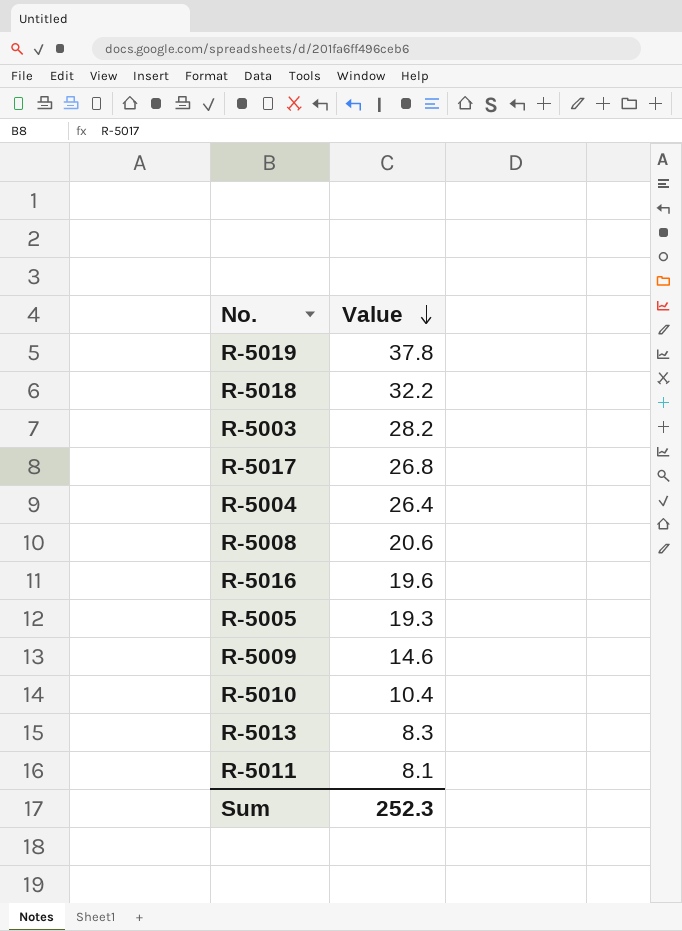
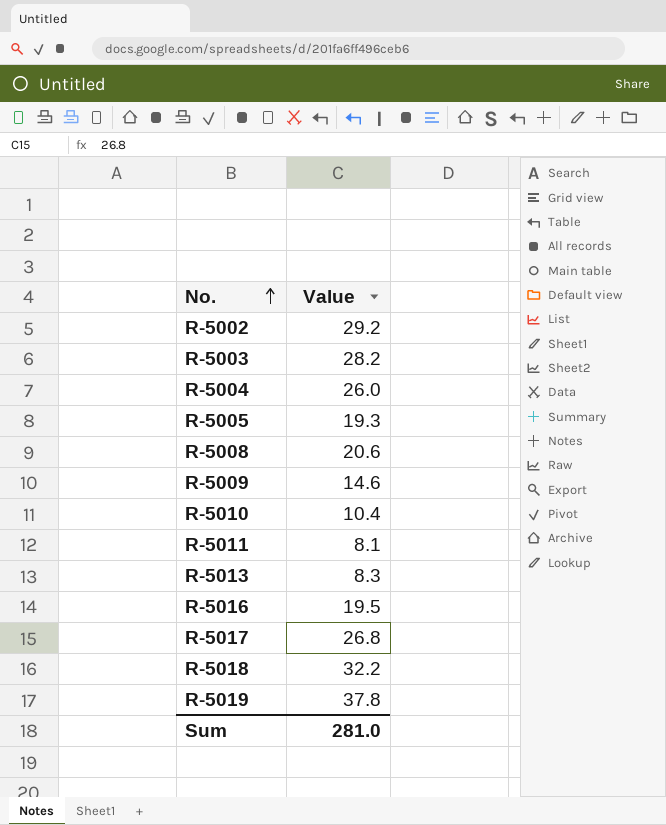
row order: Value descending -> No. ascending
row R-5002: none -> 29.2
R-5004 | Value: 26.4 -> 26.0
R-5016 | Value: 19.6 -> 19.5
Sum | Value: 252.3 -> 281.0

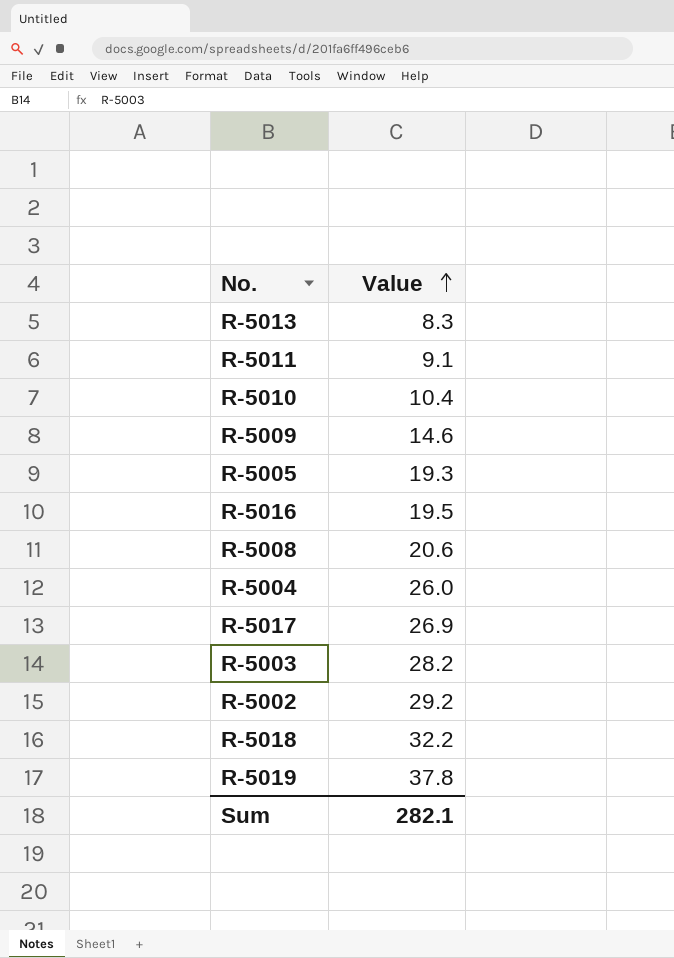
row order: No. ascending -> Value ascending
R-5011 | Value: 8.1 -> 9.1
R-5017 | Value: 26.8 -> 26.9
Sum | Value: 281.0 -> 282.1

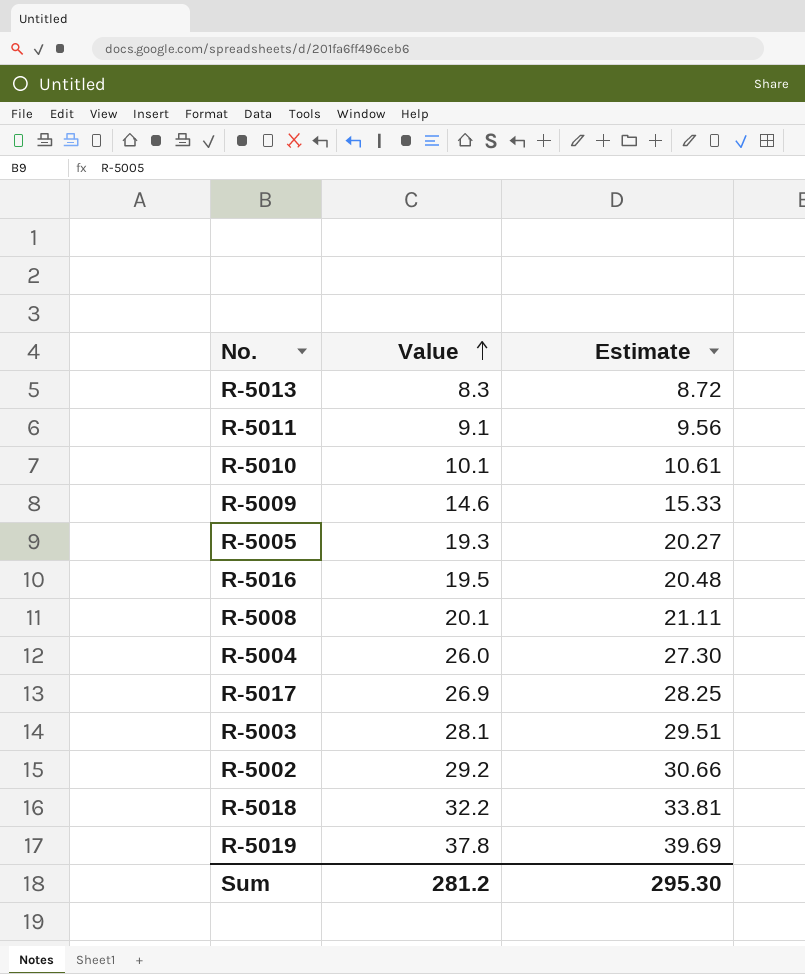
column Estimate | formula: none -> [Value] * 1.05
R-5010 | Value: 10.4 -> 10.1
R-5008 | Value: 20.6 -> 20.1
R-5003 | Value: 28.2 -> 28.1
Sum | Value: 282.1 -> 281.2

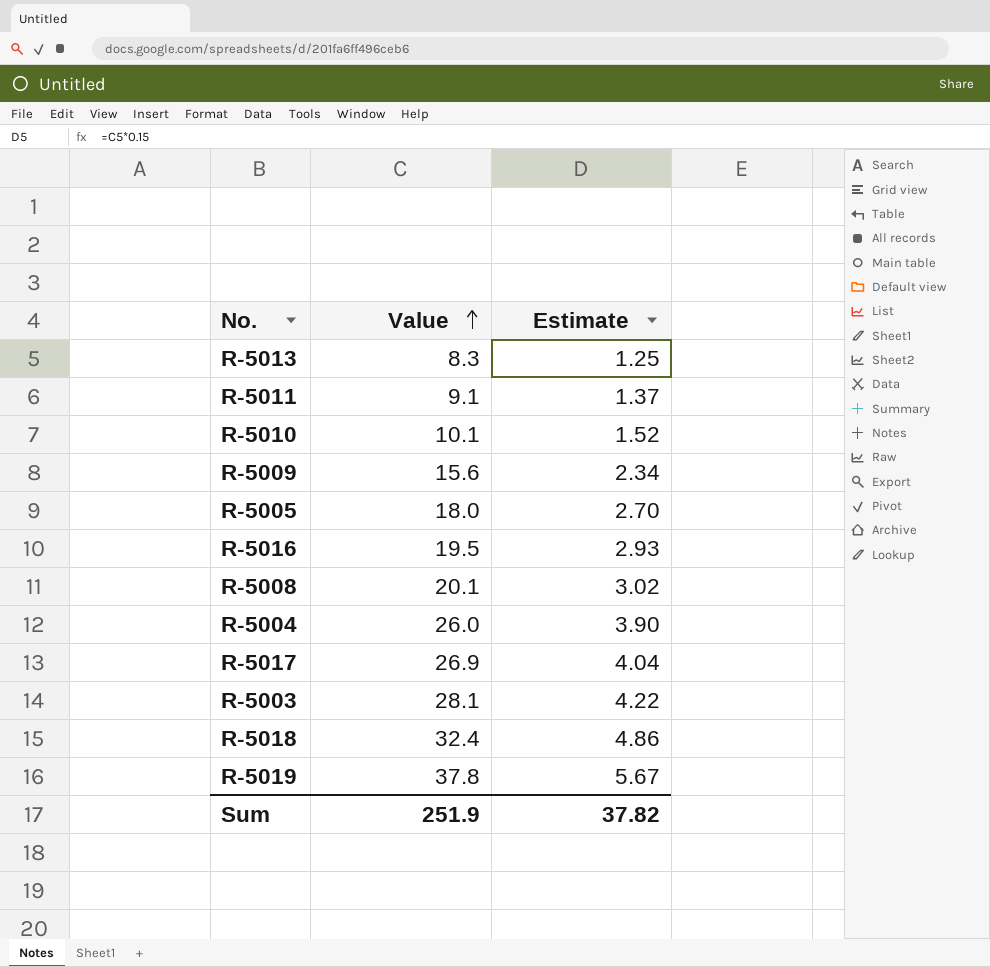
column Estimate | formula: [Value] * 1.05 -> [Value] * 0.15
row R-5002: 29.2 | 30.66 -> none
R-5009 | Value: 14.6 -> 15.6
R-5005 | Value: 19.3 -> 18.0
R-5018 | Value: 32.2 -> 32.4
Sum | Value: 281.2 -> 251.9
Sum | Estimate: 295.30 -> 37.82

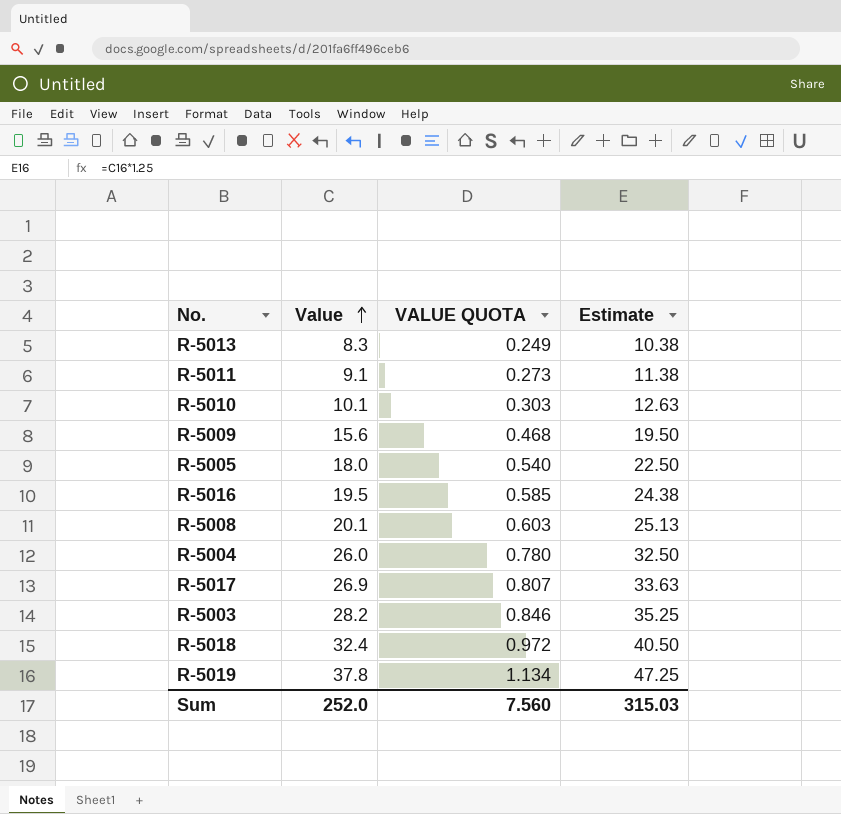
column VALUE QUOTA | formula: none -> [Value] * 0.03
column Estimate | formula: [Value] * 0.15 -> [Value] * 1.25
R-5003 | Value: 28.1 -> 28.2
Sum | Value: 251.9 -> 252.0
Sum | Estimate: 37.82 -> 315.03

